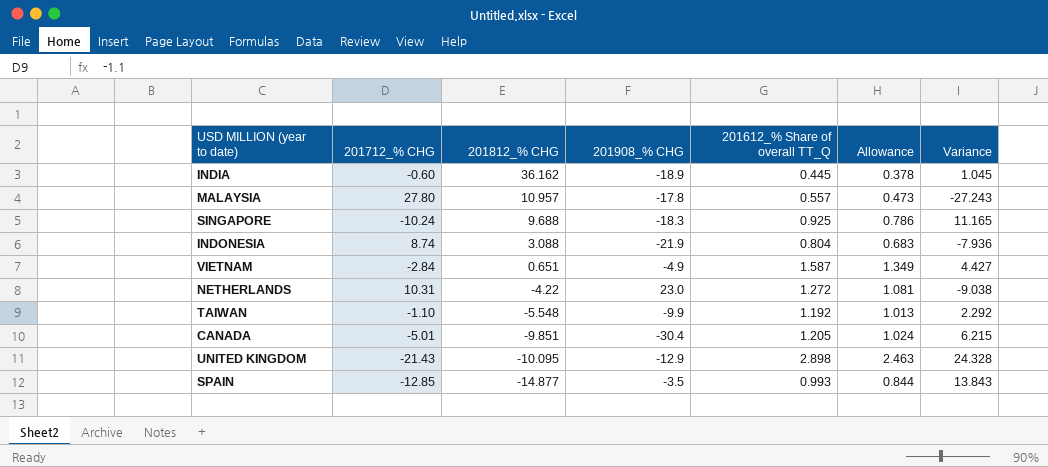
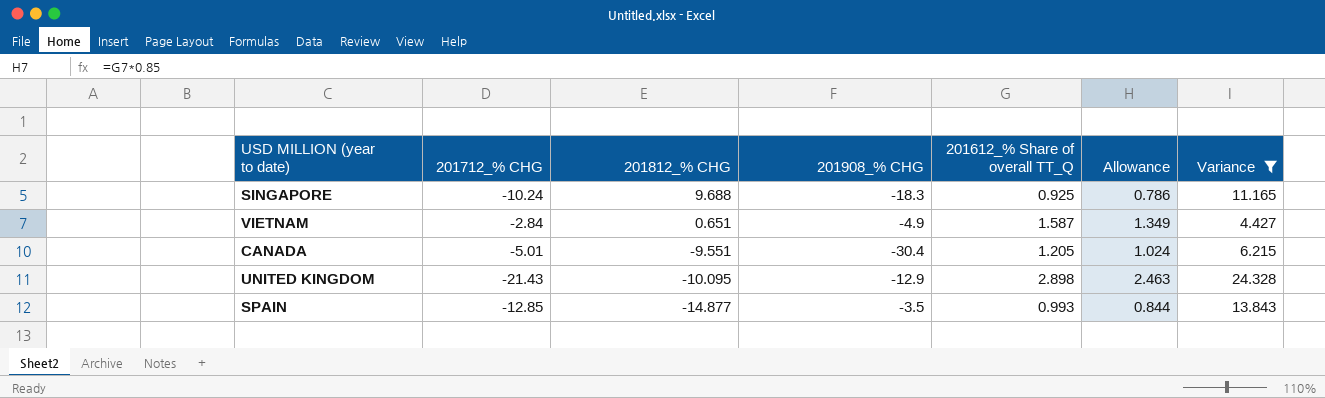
filter: none -> Variance >= 4.427
CANADA | 201812_% CHG: -9.851 -> -9.551

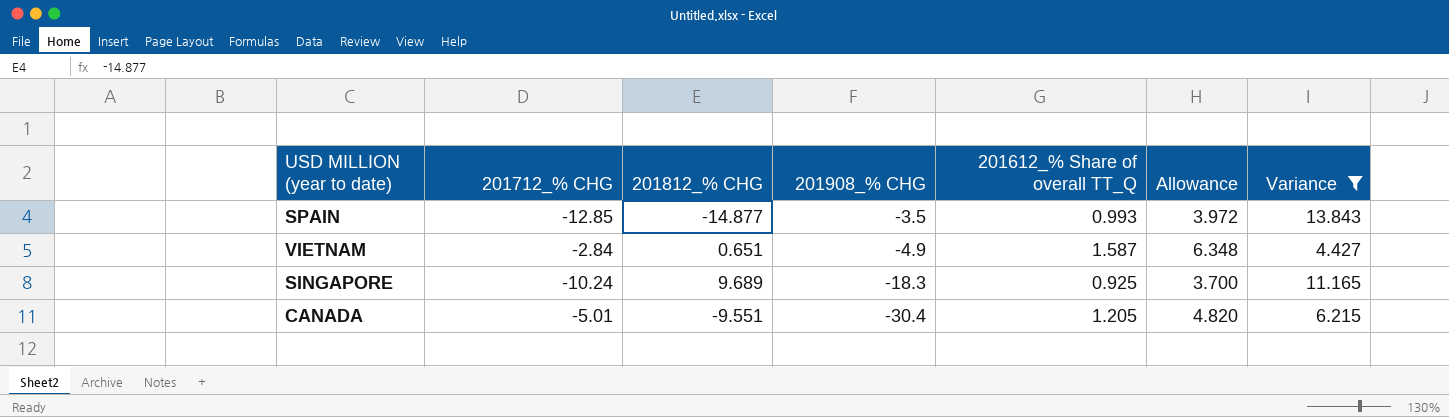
row order: 201812_% CHG descending -> 201908_% CHG descending
column Allowance | formula: [201612_% Share of overall TT_Q] * 0.85 -> [201612_% Share of overall TT_Q] * 4
row UNITED KINGDOM: -21.43 | -10.095 | -12.9 | 2.898 | 2.463 | 24.328 -> none
SINGAPORE | 201812_% CHG: 9.688 -> 9.689

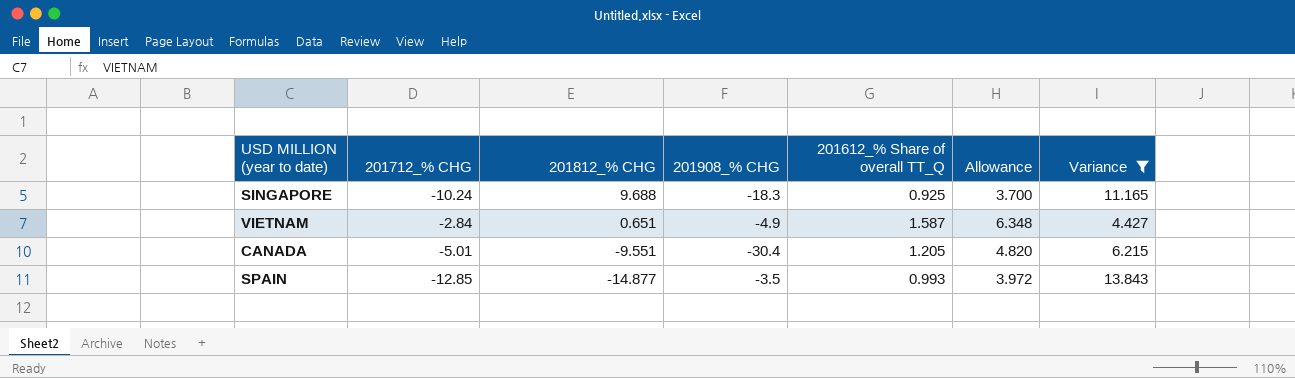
row order: 201908_% CHG descending -> 201812_% CHG descending
SINGAPORE | 201812_% CHG: 9.689 -> 9.688

